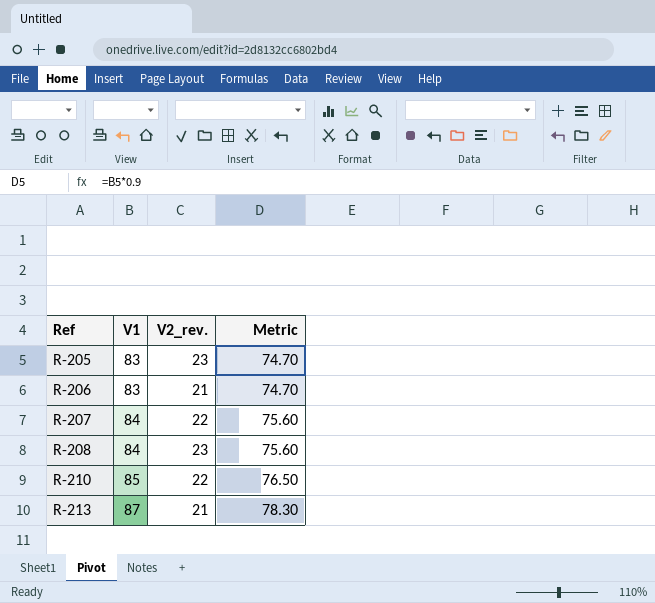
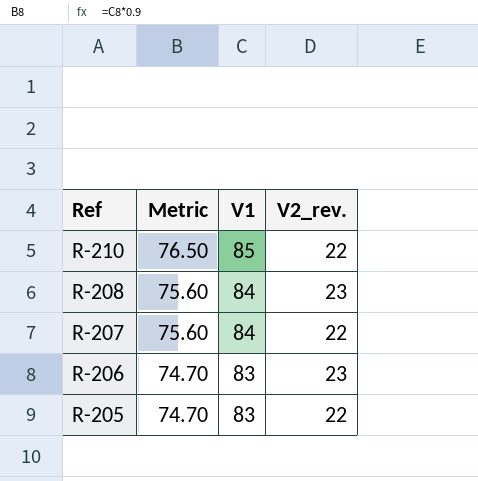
row order: Ref ascending -> Ref descending
column Metric | position: 4 -> 2
row R-213: 87 | 21 | 78.30 -> none
R-206 | V2_rev.: 21 -> 23
R-205 | V2_rev.: 23 -> 22

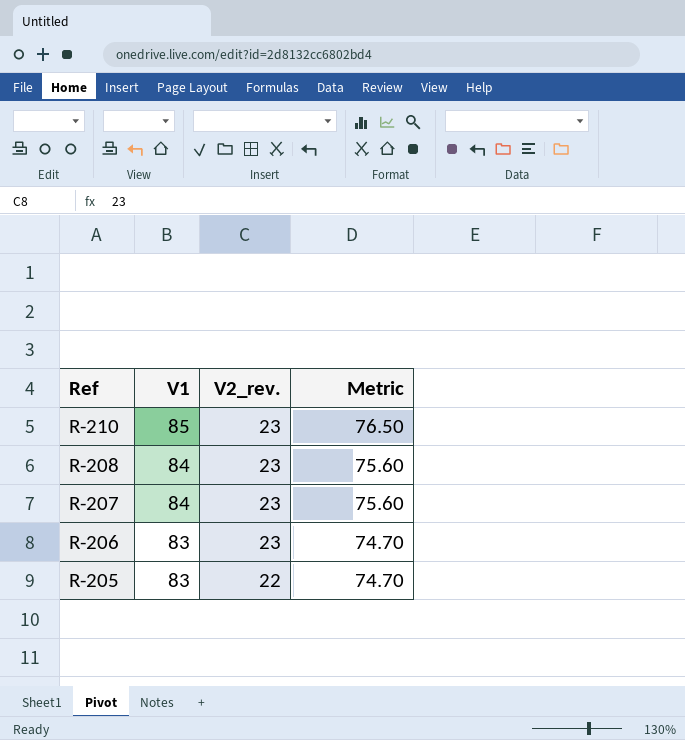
column Metric | position: 2 -> 4
R-210 | V2_rev.: 22 -> 23
R-207 | V2_rev.: 22 -> 23

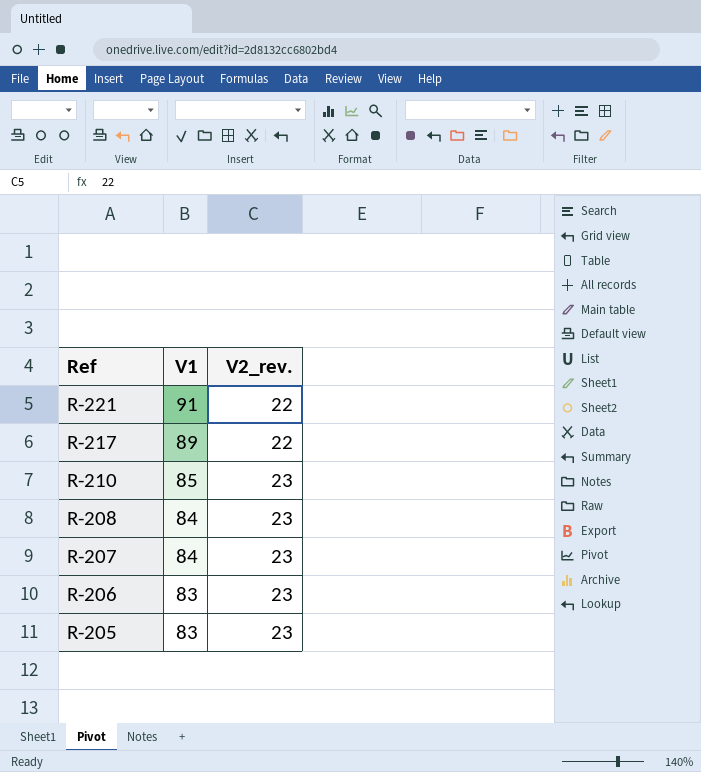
column Metric | formula: [V1] * 0.9 -> none
row R-221: none -> 91 | 22
row R-217: none -> 89 | 22
R-205 | V2_rev.: 22 -> 23

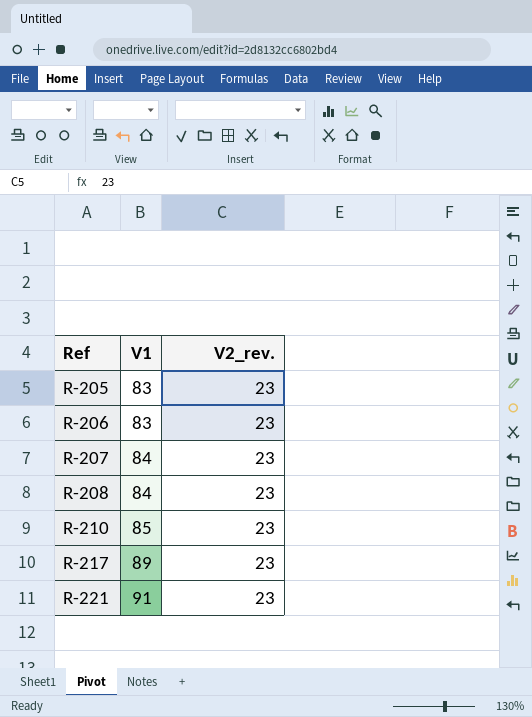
row order: Ref descending -> Ref ascending
R-217 | V2_rev.: 22 -> 23
R-221 | V2_rev.: 22 -> 23

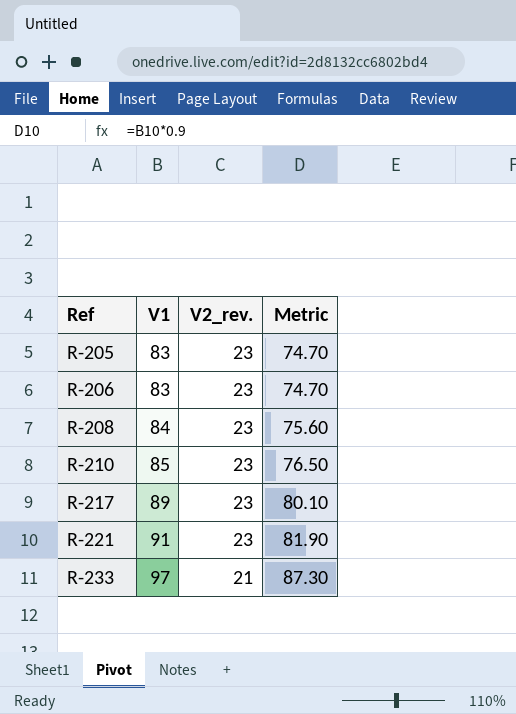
column Metric | formula: none -> [V1] * 0.9
row R-207: 84 | 23 -> none
row R-233: none -> 97 | 21 | 87.30

